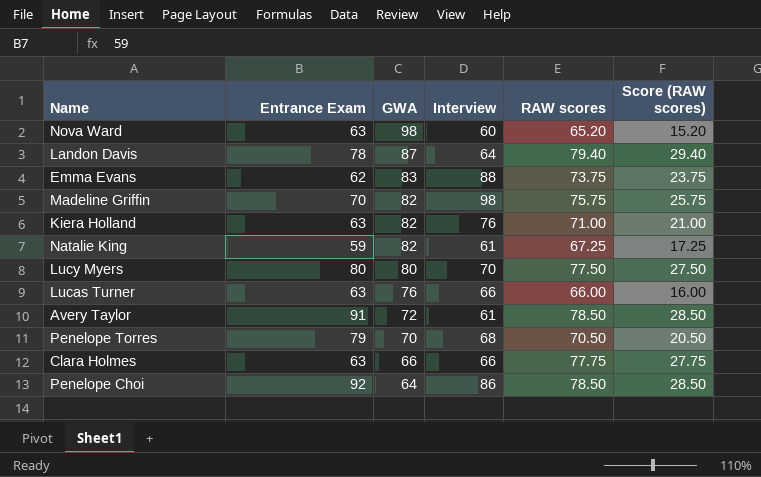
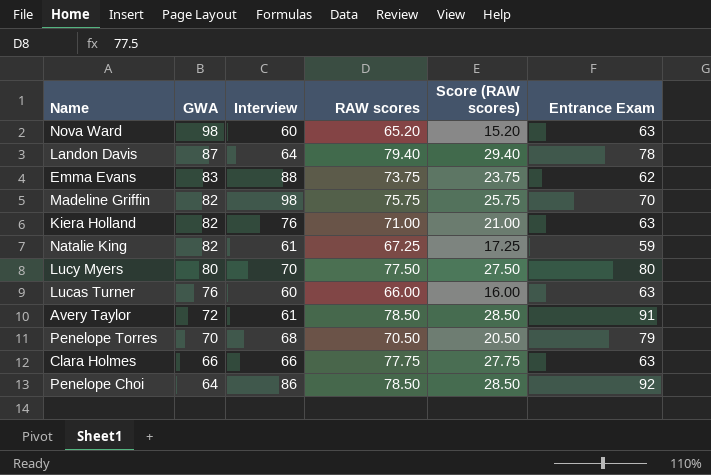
column Entrance Exam | position: 2 -> 6
Lucas Turner | Interview: 66 -> 60

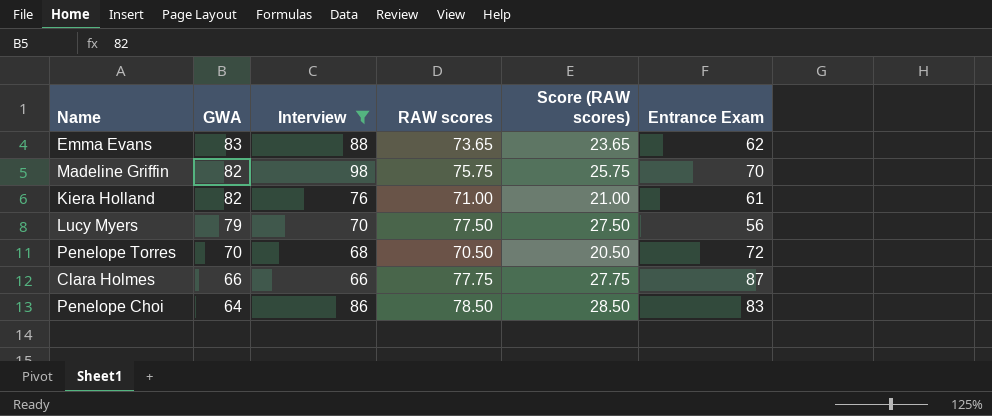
filter: none -> Interview >= 66
Emma Evans | RAW scores: 73.75 -> 73.65
Emma Evans | Score (RAW scores): 23.75 -> 23.65
Kiera Holland | Entrance Exam: 63 -> 61
Lucy Myers | GWA: 80 -> 79
Lucy Myers | Entrance Exam: 80 -> 56
Penelope Torres | Entrance Exam: 79 -> 72
Clara Holmes | Entrance Exam: 63 -> 87
Penelope Choi | Entrance Exam: 92 -> 83

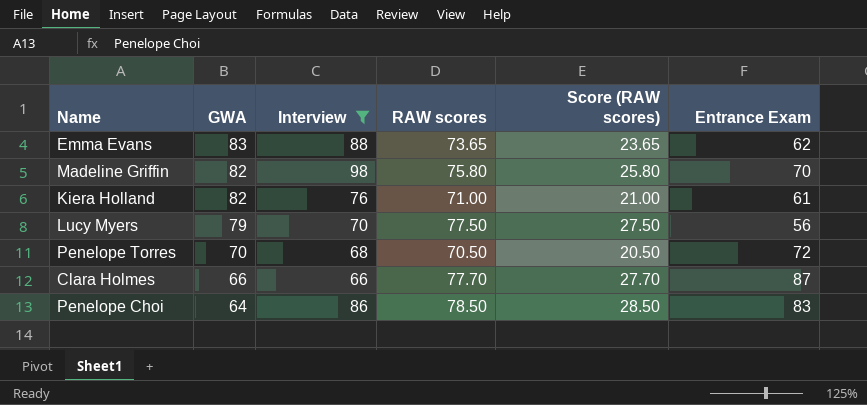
Madeline Griffin | RAW scores: 75.75 -> 75.80
Madeline Griffin | Score (RAW scores): 25.75 -> 25.80
Clara Holmes | RAW scores: 77.75 -> 77.70
Clara Holmes | Score (RAW scores): 27.75 -> 27.70

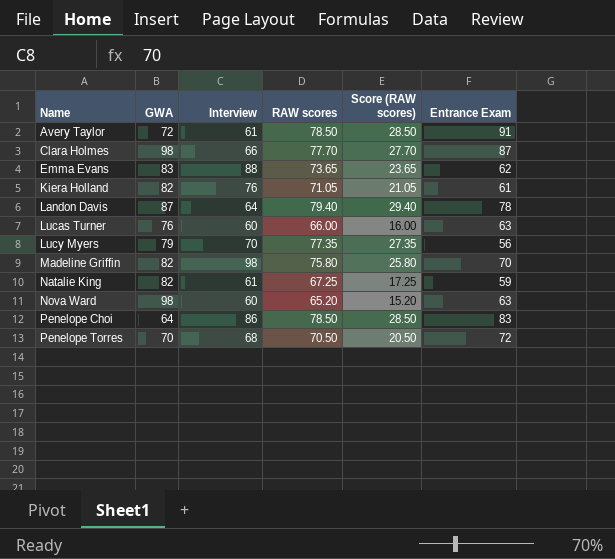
filter: Interview >= 66 -> none
row order: GWA descending -> Name ascending
Clara Holmes | GWA: 66 -> 98
Kiera Holland | RAW scores: 71.00 -> 71.05
Kiera Holland | Score (RAW scores): 21.00 -> 21.05
Lucy Myers | RAW scores: 77.50 -> 77.35
Lucy Myers | Score (RAW scores): 27.50 -> 27.35

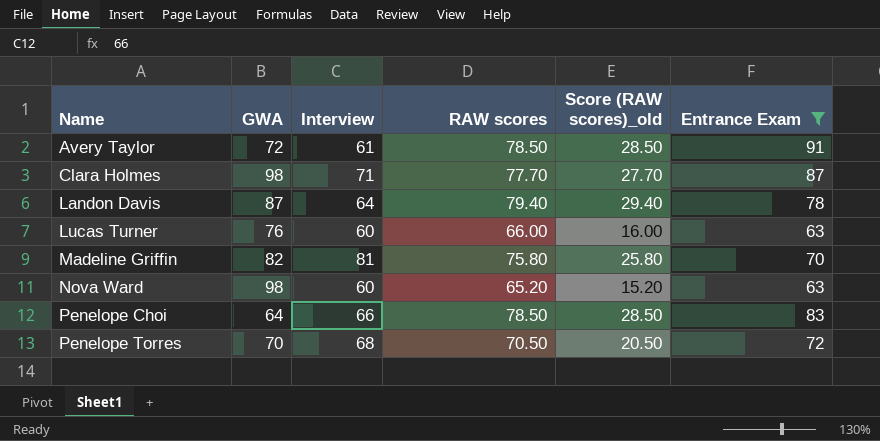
filter: none -> Entrance Exam >= 63
column name: Score (RAW scores) -> Score (RAW scores)_old
Clara Holmes | Interview: 66 -> 71
Madeline Griffin | Interview: 98 -> 81
Penelope Choi | Interview: 86 -> 66

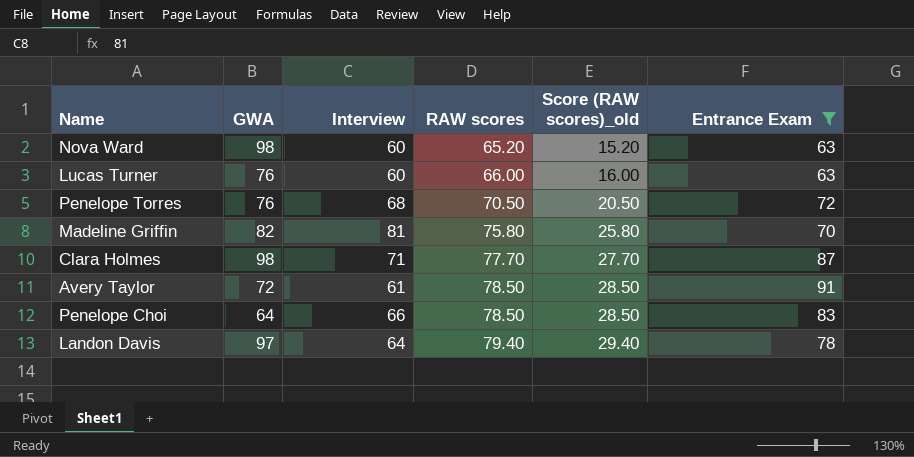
row order: Name ascending -> RAW scores ascending
Penelope Torres | GWA: 70 -> 76
Landon Davis | GWA: 87 -> 97

